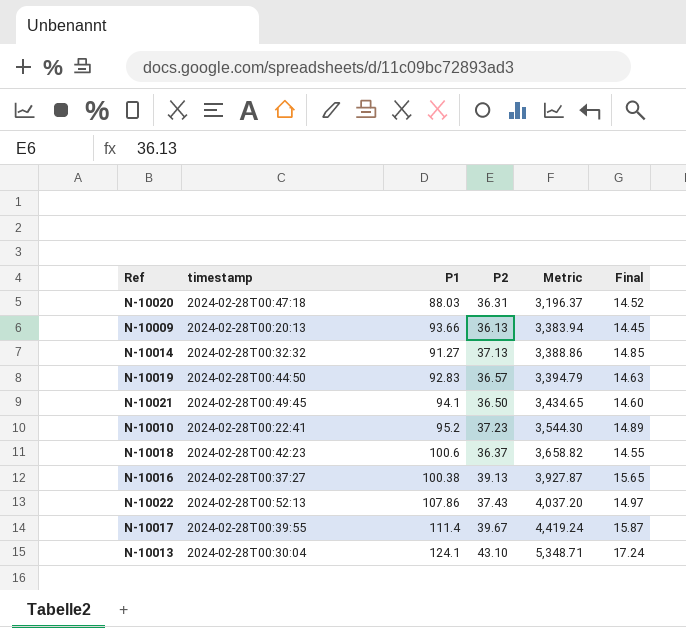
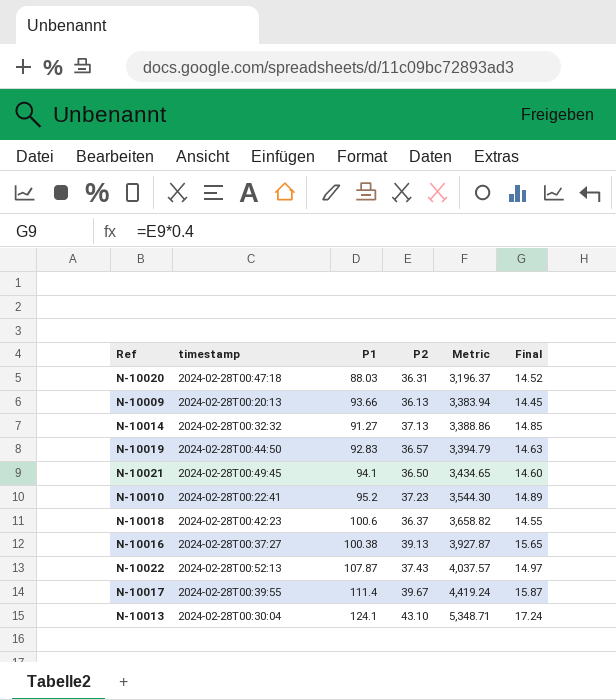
N-10022 | P1: 107.86 -> 107.87
N-10022 | Metric: 4,037.20 -> 4,037.57

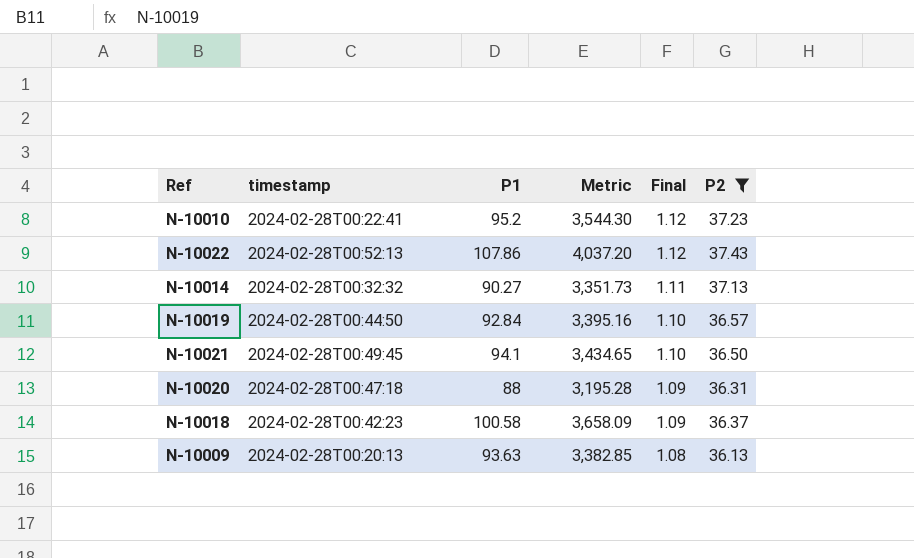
filter: none -> P2 <= 37.43
row order: Metric ascending -> Final descending
column Final | formula: [P2] * 0.4 -> [P2] * 0.03
column P2 | position: 4 -> 6
N-10022 | P1: 107.87 -> 107.86
N-10022 | Metric: 4,037.57 -> 4,037.20
N-10014 | P1: 91.27 -> 90.27
N-10014 | Metric: 3,388.86 -> 3,351.73
N-10019 | P1: 92.83 -> 92.84
N-10019 | Metric: 3,394.79 -> 3,395.16
N-10020 | P1: 88.03 -> 88
N-10020 | Metric: 3,196.37 -> 3,195.28
N-10018 | P1: 100.6 -> 100.58
N-10018 | Metric: 3,658.82 -> 3,658.09
N-10009 | P1: 93.66 -> 93.63
N-10009 | Metric: 3,383.94 -> 3,382.85

